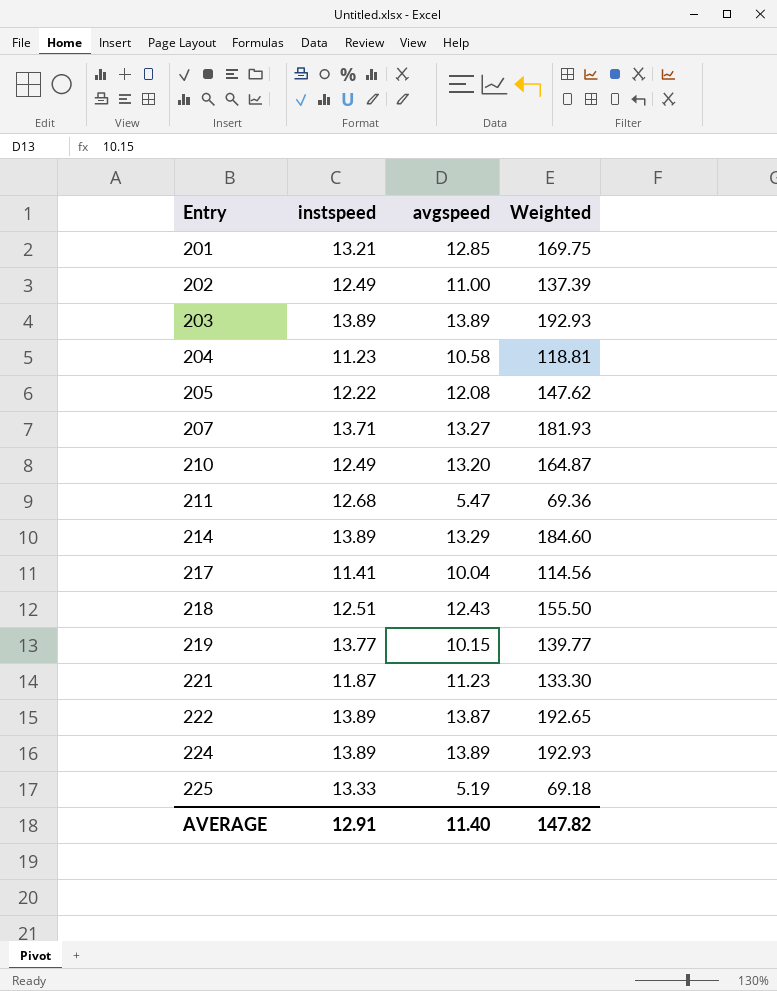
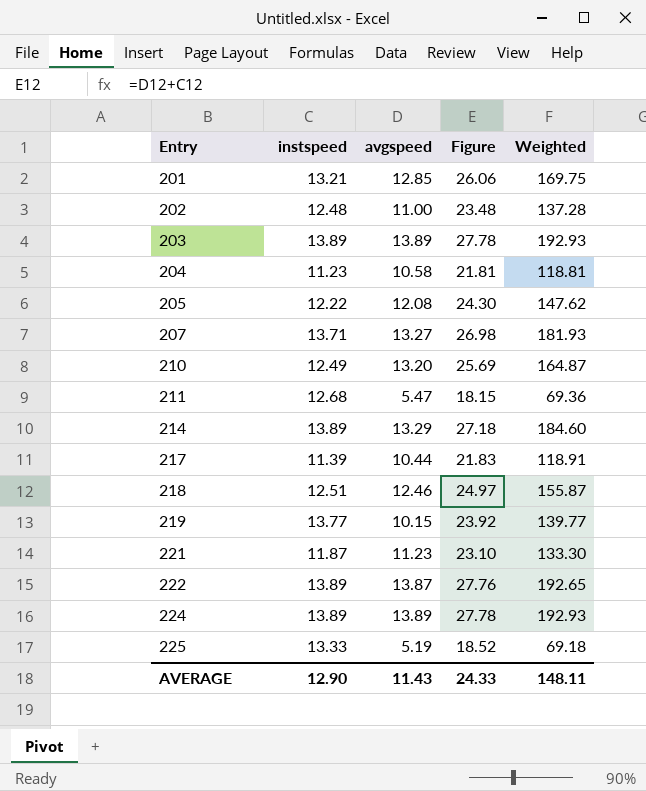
column Figure | formula: none -> [instspeed] + [avgspeed]
202 | instspeed: 12.49 -> 12.48
202 | Weighted: 137.39 -> 137.28
217 | instspeed: 11.41 -> 11.39
217 | avgspeed: 10.04 -> 10.44
217 | Weighted: 114.56 -> 118.91
218 | avgspeed: 12.43 -> 12.46
218 | Weighted: 155.50 -> 155.87
AVERAGE | instspeed: 12.91 -> 12.90
AVERAGE | avgspeed: 11.40 -> 11.43
AVERAGE | Weighted: 147.82 -> 148.11

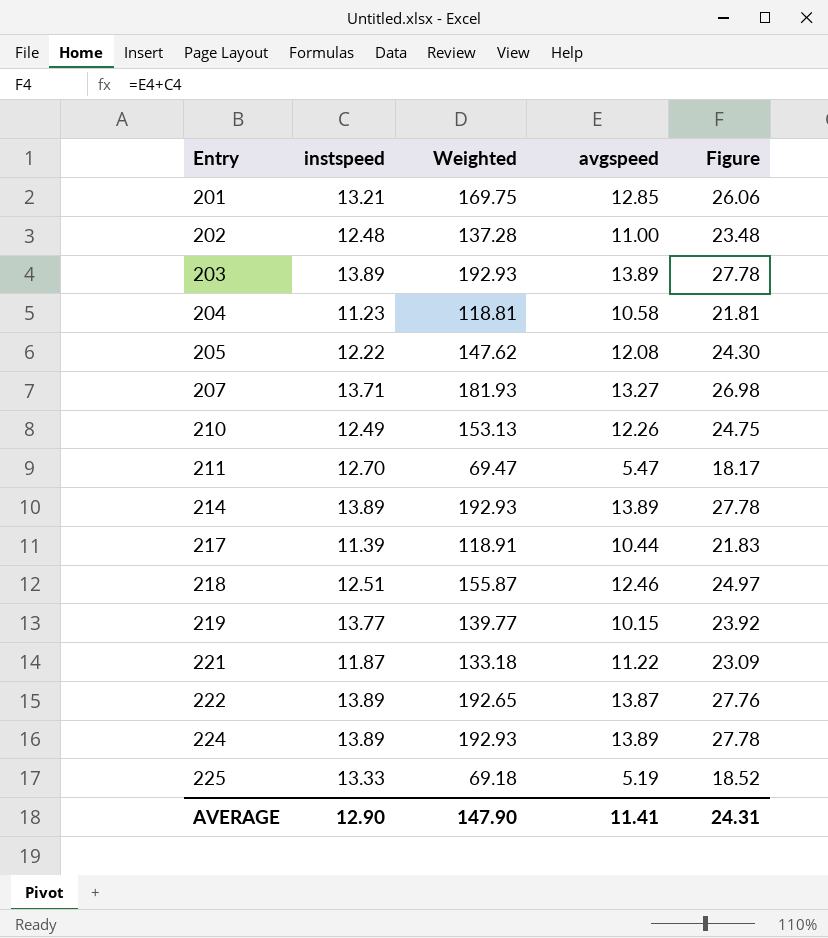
column Weighted | position: 5 -> 3
210 | Weighted: 164.87 -> 153.13
210 | avgspeed: 13.20 -> 12.26
210 | Figure: 25.69 -> 24.75
211 | instspeed: 12.68 -> 12.70
211 | Weighted: 69.36 -> 69.47
211 | Figure: 18.15 -> 18.17
214 | Weighted: 184.60 -> 192.93
214 | avgspeed: 13.29 -> 13.89
214 | Figure: 27.18 -> 27.78
221 | Weighted: 133.30 -> 133.18
221 | avgspeed: 11.23 -> 11.22
221 | Figure: 23.10 -> 23.09
AVERAGE | Weighted: 148.11 -> 147.90
AVERAGE | avgspeed: 11.43 -> 11.41
AVERAGE | Figure: 24.33 -> 24.31

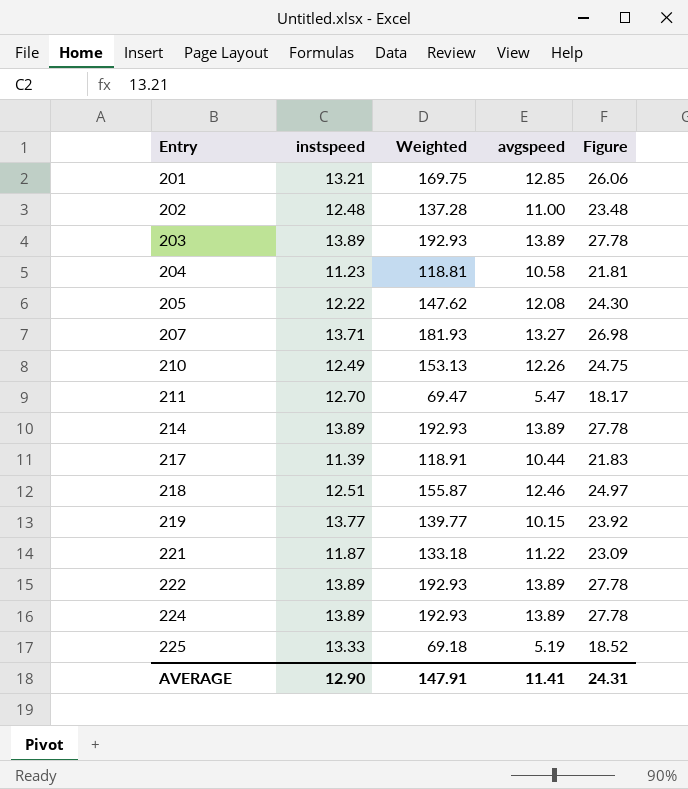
222 | Weighted: 192.65 -> 192.93
222 | avgspeed: 13.87 -> 13.89
222 | Figure: 27.76 -> 27.78
AVERAGE | Weighted: 147.90 -> 147.91

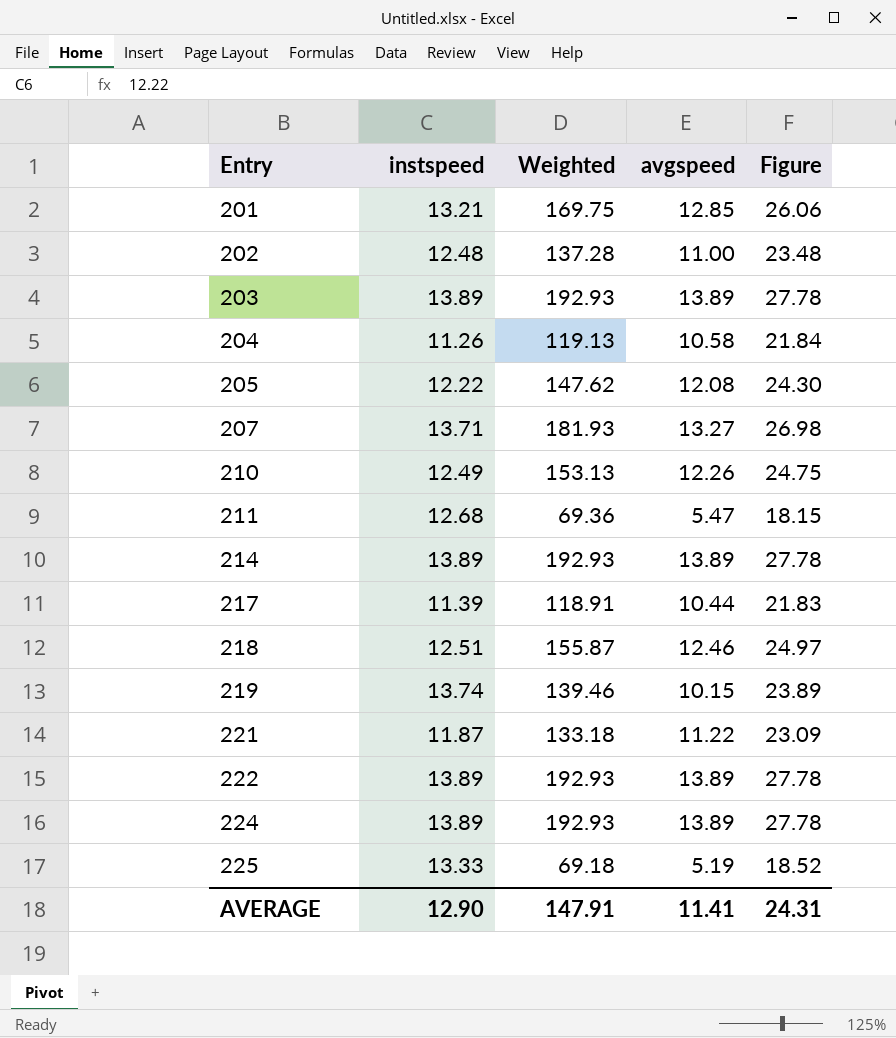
204 | instspeed: 11.23 -> 11.26
204 | Weighted: 118.81 -> 119.13
204 | Figure: 21.81 -> 21.84
211 | instspeed: 12.70 -> 12.68
211 | Weighted: 69.47 -> 69.36
211 | Figure: 18.17 -> 18.15
219 | instspeed: 13.77 -> 13.74
219 | Weighted: 139.77 -> 139.46
219 | Figure: 23.92 -> 23.89

